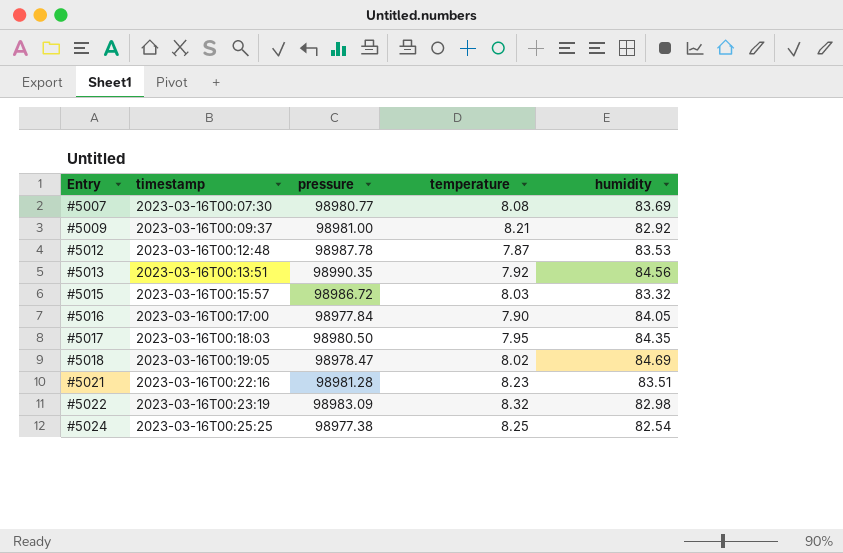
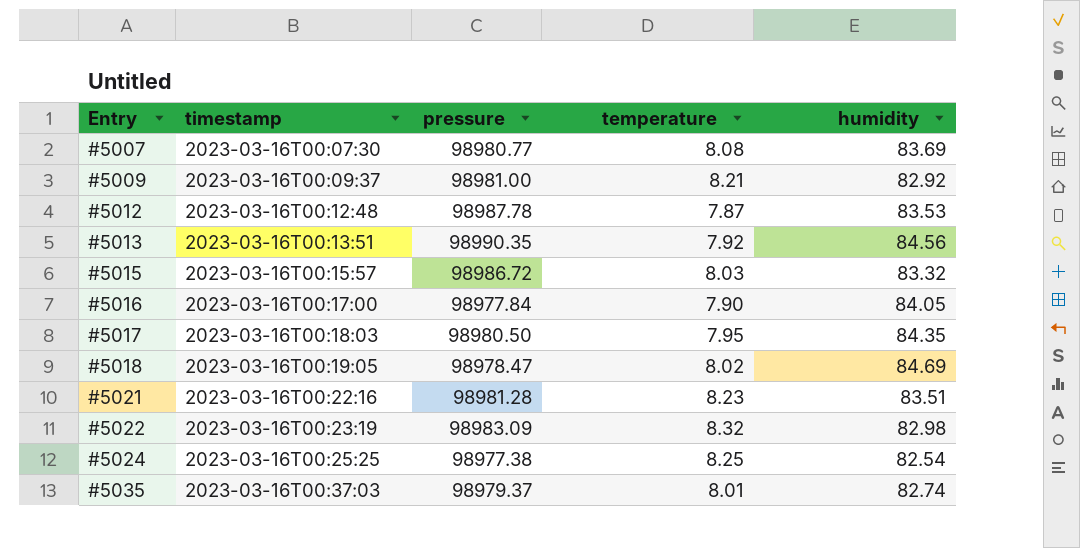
row #5035: none -> 2023-03-16T00:37:03 | 98979.37 | 8.01 | 82.74

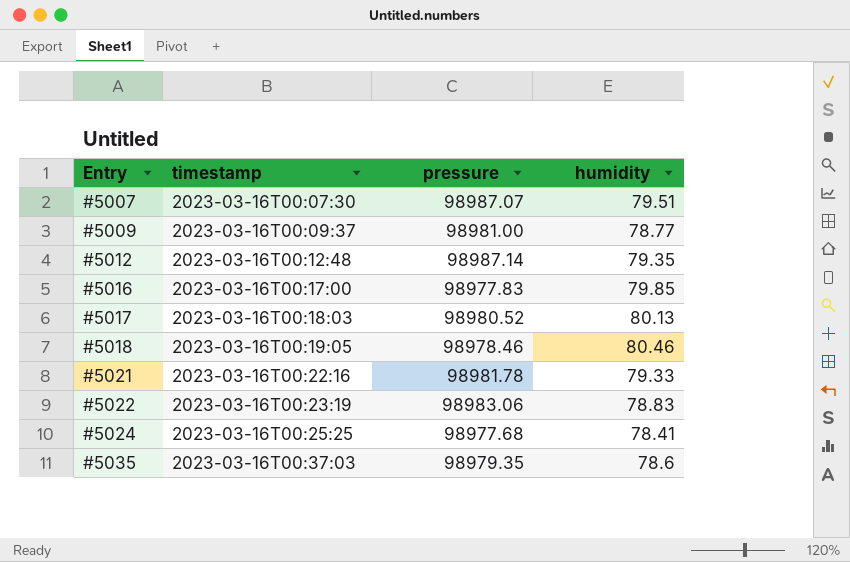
column temperature | position: 4 -> none
row #5013: 2023-03-16T00:13:51 | 98990.35 | 7.92 | 84.56 -> none
row #5015: 2023-03-16T00:15:57 | 98986.72 | 8.03 | 83.32 -> none
#5007 | pressure: 98980.77 -> 98987.07
#5007 | humidity: 83.69 -> 79.51
#5009 | humidity: 82.92 -> 78.77
#5012 | pressure: 98987.78 -> 98987.14
#5012 | humidity: 83.53 -> 79.35
#5016 | pressure: 98977.84 -> 98977.83
#5016 | humidity: 84.05 -> 79.85
#5017 | pressure: 98980.50 -> 98980.52
#5017 | humidity: 84.35 -> 80.13
#5018 | pressure: 98978.47 -> 98978.46
#5018 | humidity: 84.69 -> 80.46
#5021 | pressure: 98981.28 -> 98981.78
#5021 | humidity: 83.51 -> 79.33
#5022 | pressure: 98983.09 -> 98983.06
#5022 | humidity: 82.98 -> 78.83
#5024 | pressure: 98977.38 -> 98977.68
#5024 | humidity: 82.54 -> 78.41
#5035 | pressure: 98979.37 -> 98979.35
#5035 | humidity: 82.74 -> 78.6

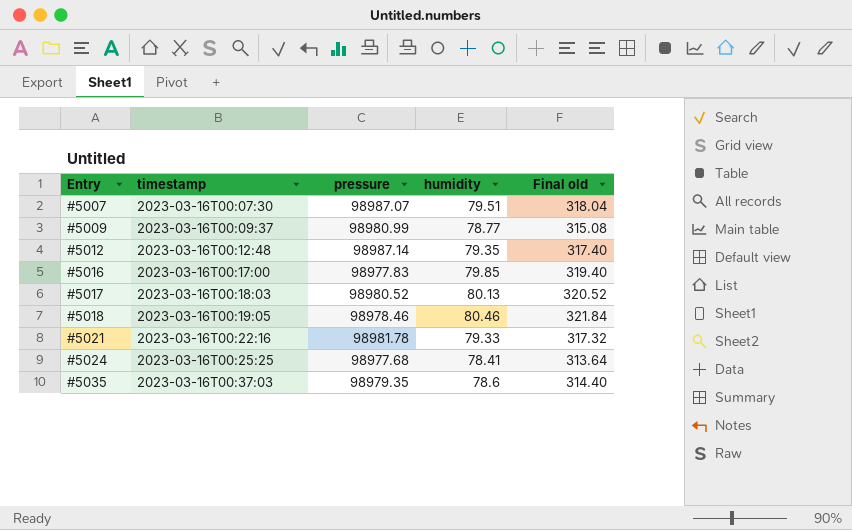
column Final old | formula: none -> [humidity] * 4
row #5022: 2023-03-16T00:23:19 | 98983.06 | 78.83 -> none
#5009 | pressure: 98981.00 -> 98980.99

